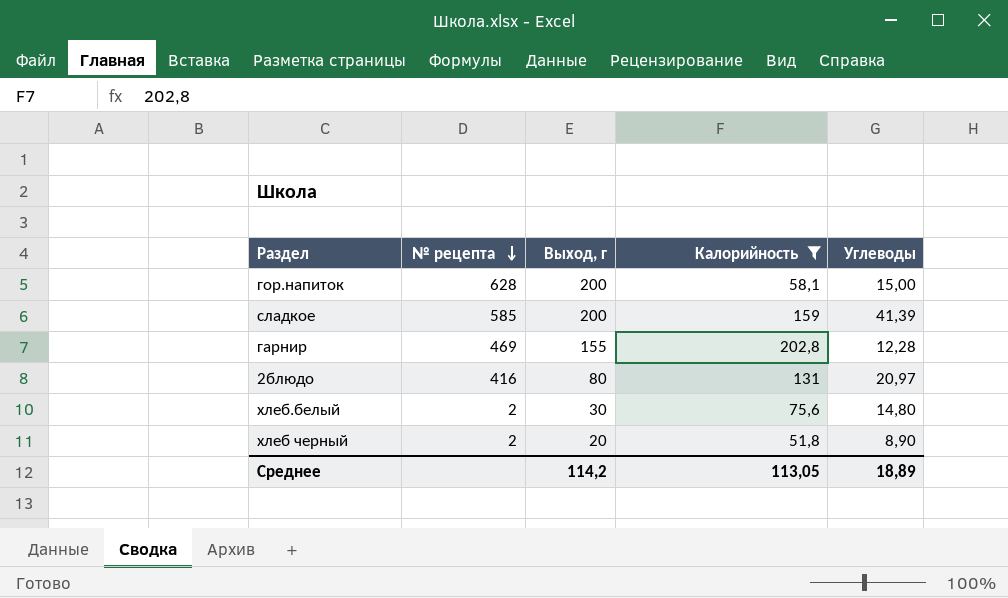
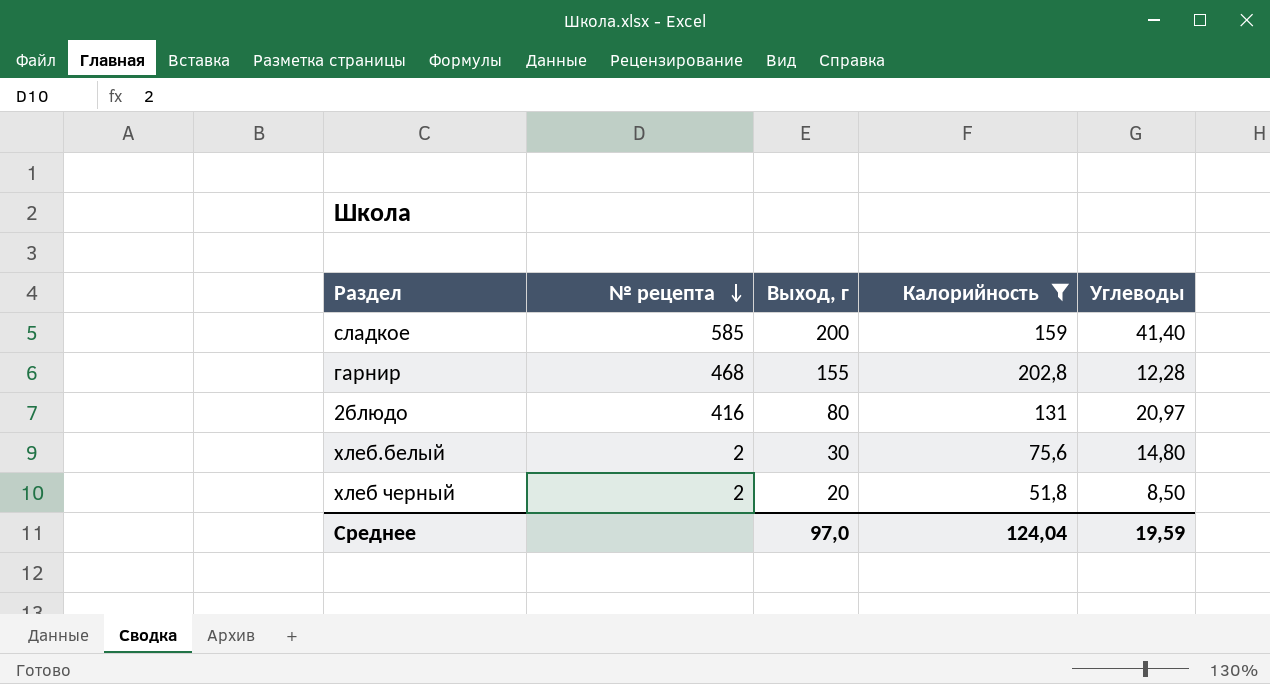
row гор.напиток: 628 | 200 | 58,1 | 15,00 -> none
сладкое | Углеводы: 41,39 -> 41,40
гарнир | № рецепта: 469 -> 468
хлеб черный | Углеводы: 8,90 -> 8,50
Среднее | Выход, г: 114,2 -> 97,0
Среднее | Калорийность: 113,05 -> 124,04
Среднее | Углеводы: 18,89 -> 19,59

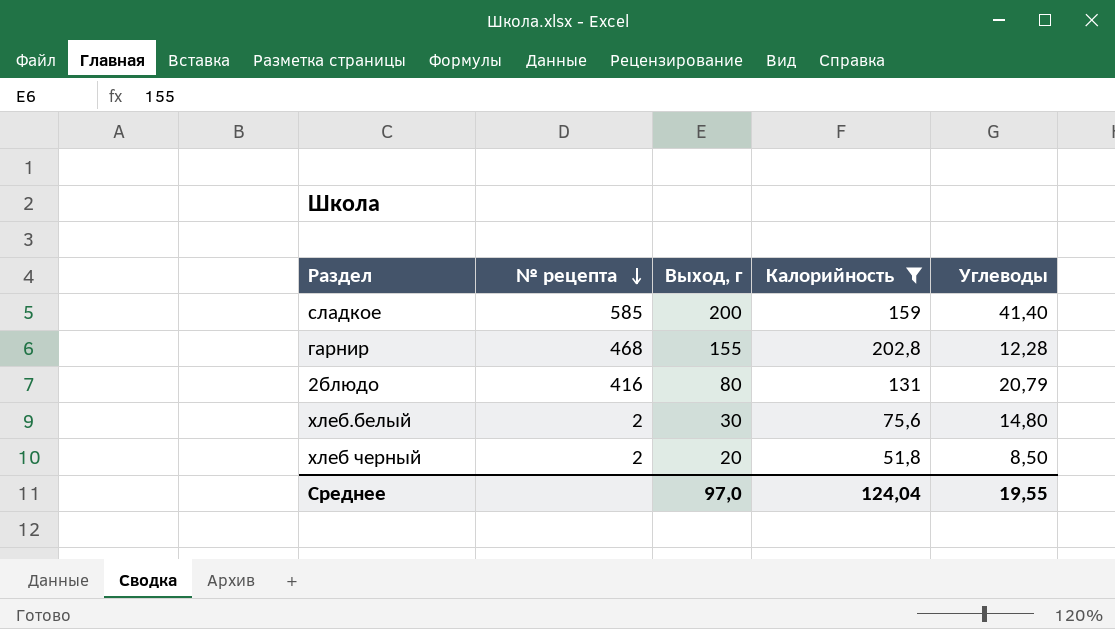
2блюдо | Углеводы: 20,97 -> 20,79
Среднее | Углеводы: 19,59 -> 19,55

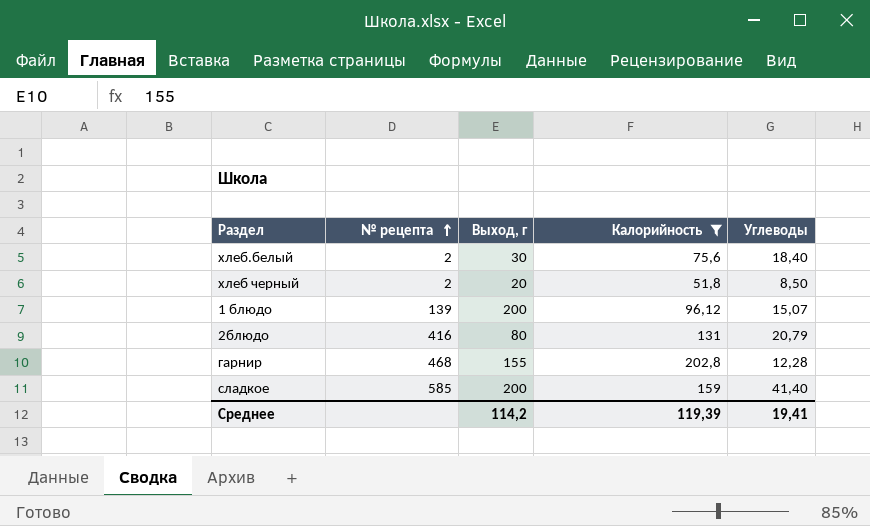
row order: № рецепта descending -> № рецепта ascending
хлеб.белый | Углеводы: 14,80 -> 18,40
row 1 блюдо: none -> 139 | 200 | 96,12 | 15,07
Среднее | Выход, г: 97,0 -> 114,2
Среднее | Калорийность: 124,04 -> 119,39
Среднее | Углеводы: 19,55 -> 19,41

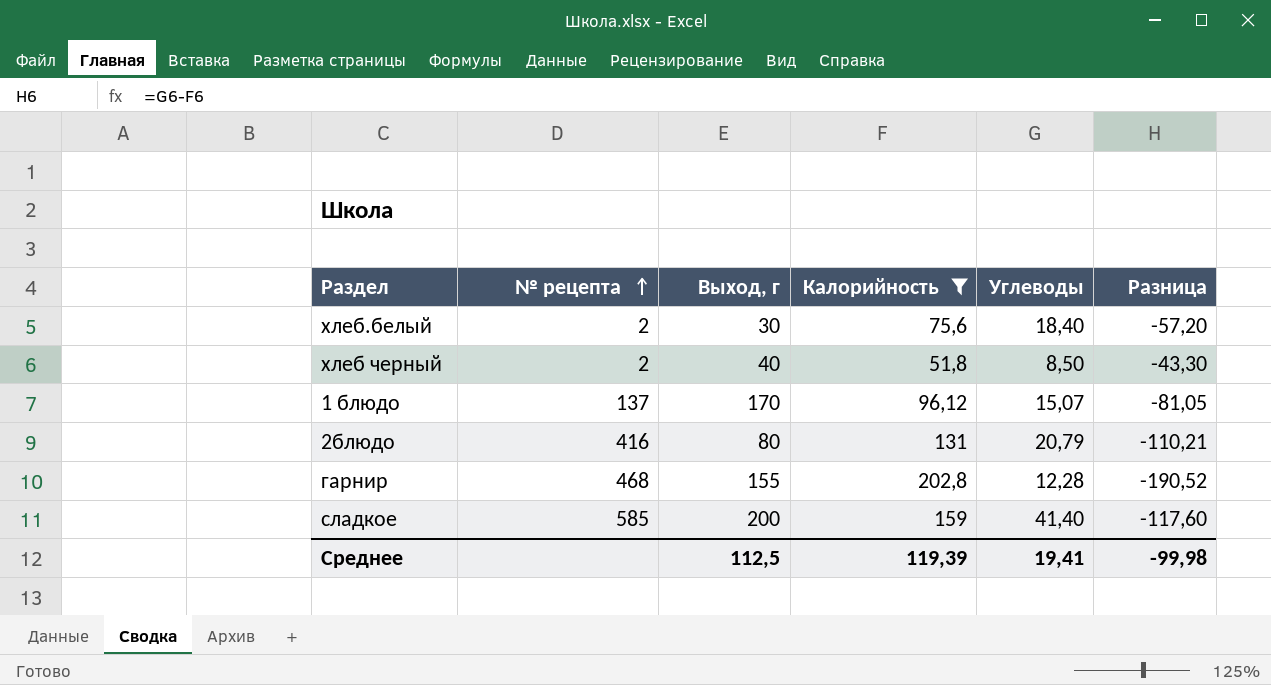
column Разница | formula: none -> [Углеводы] - [Калорийность]
хлеб черный | Выход, г: 20 -> 40
1 блюдо | № рецепта: 139 -> 137
1 блюдо | Выход, г: 200 -> 170
Среднее | Выход, г: 114,2 -> 112,5

